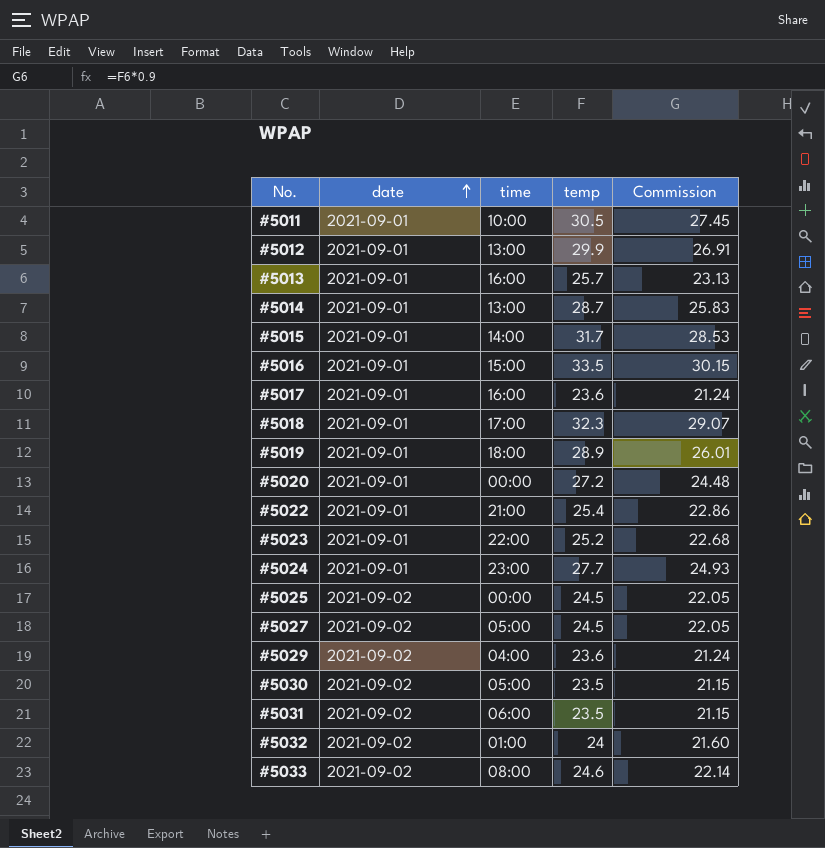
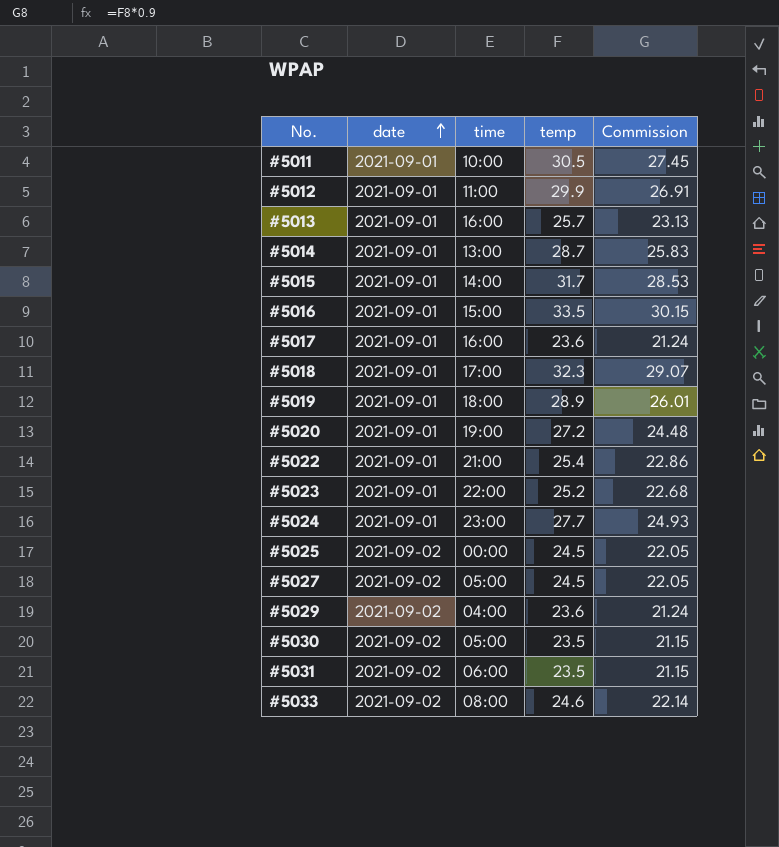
row #5032: 2021-09-02 | 01:00 | 24 | 21.60 -> none
#5012 | time: 13:00 -> 11:00
#5020 | time: 00:00 -> 19:00

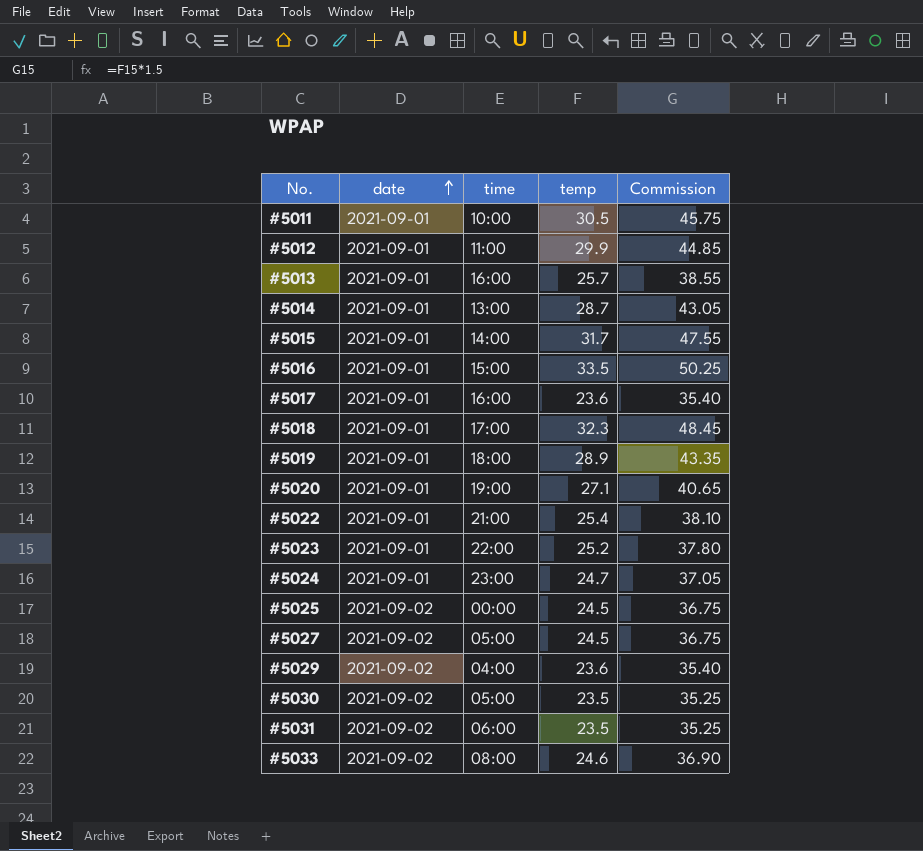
column Commission | formula: [temp] * 0.9 -> [temp] * 1.5
#5020 | temp: 27.2 -> 27.1
#5024 | temp: 27.7 -> 24.7

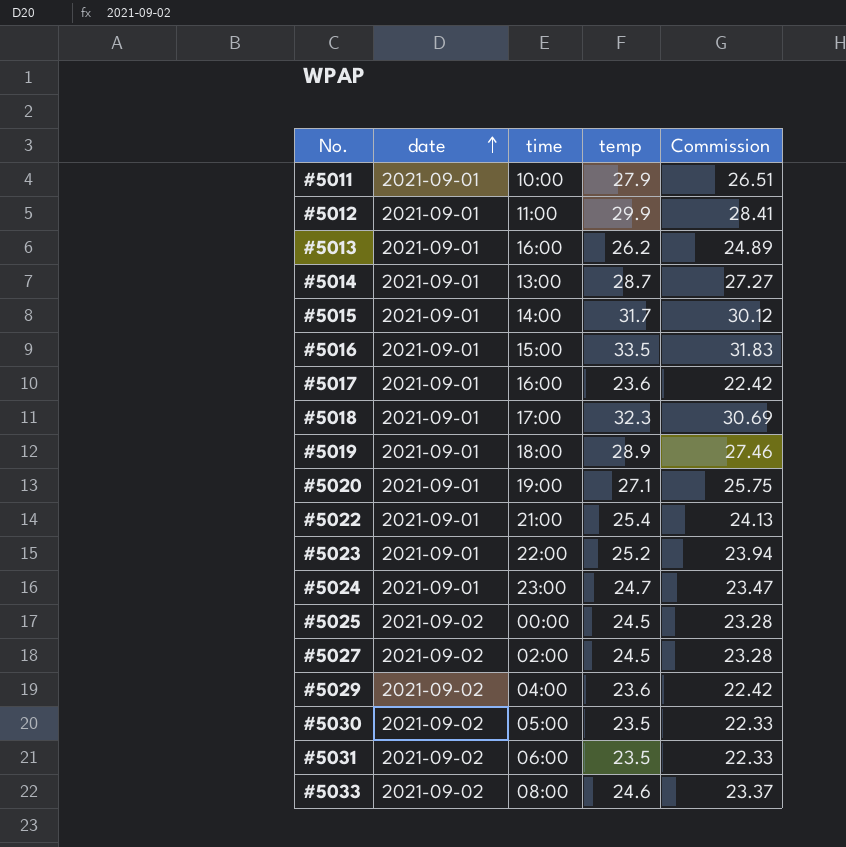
column Commission | formula: [temp] * 1.5 -> [temp] * 0.95
#5011 | temp: 30.5 -> 27.9
#5013 | temp: 25.7 -> 26.2
#5027 | time: 05:00 -> 02:00

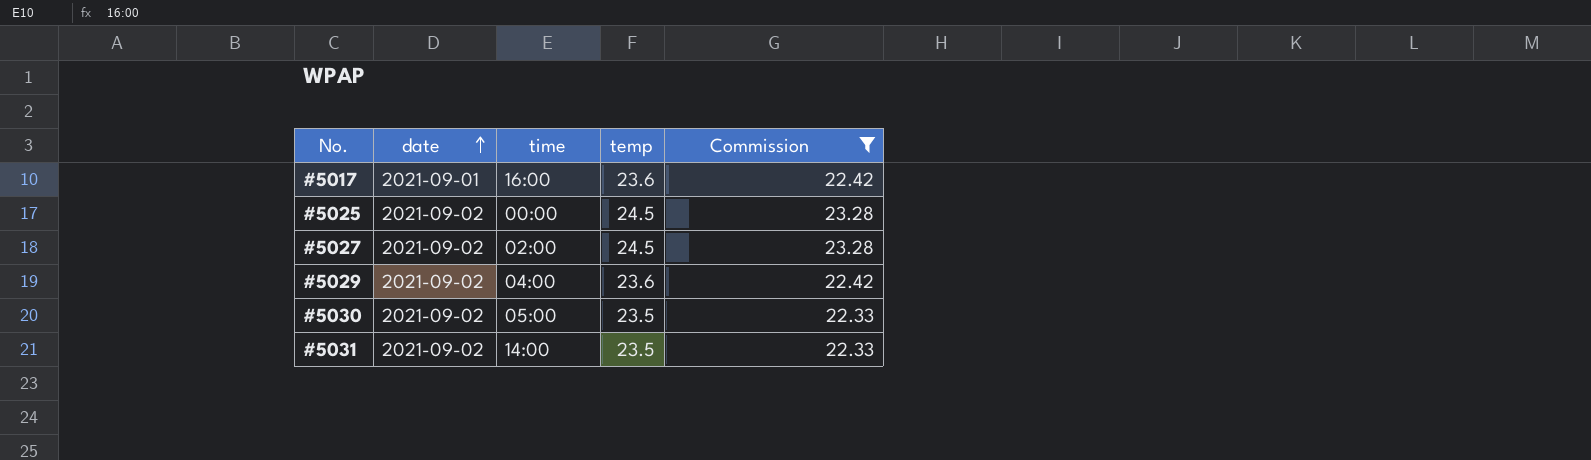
filter: none -> Commission <= 23.28
#5031 | time: 06:00 -> 14:00

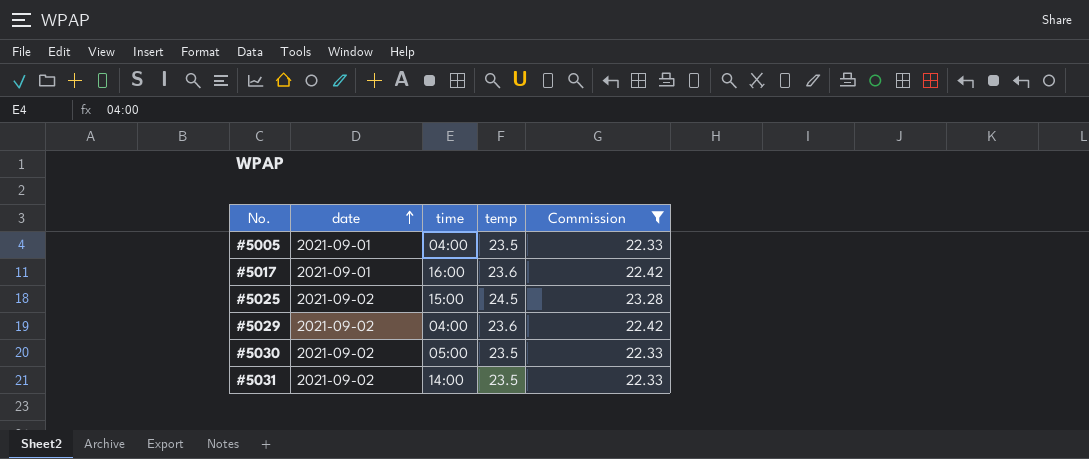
row #5027: 2021-09-02 | 02:00 | 24.5 | 23.28 -> none
row #5005: none -> 2021-09-01 | 04:00 | 23.5 | 22.33
#5025 | time: 00:00 -> 15:00

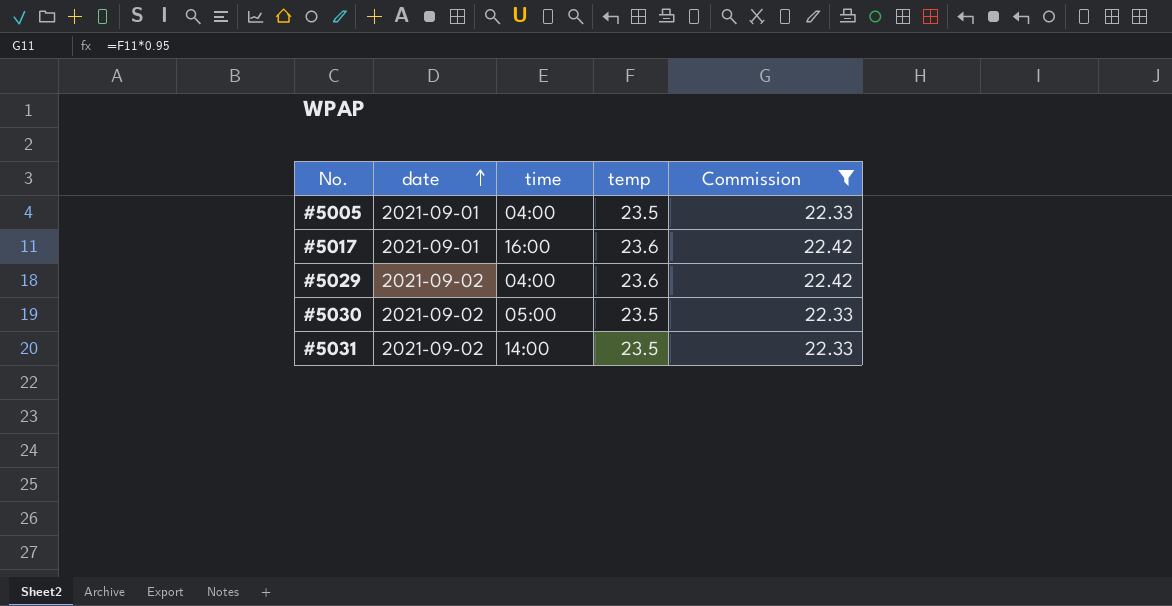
row #5025: 2021-09-02 | 15:00 | 24.5 | 23.28 -> none

